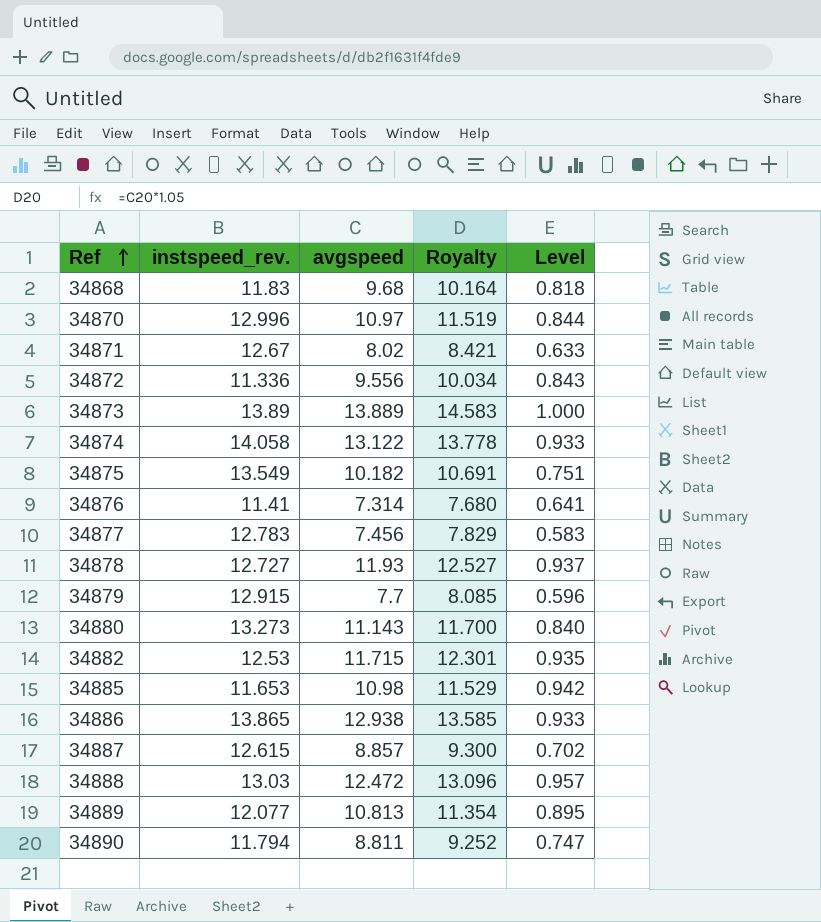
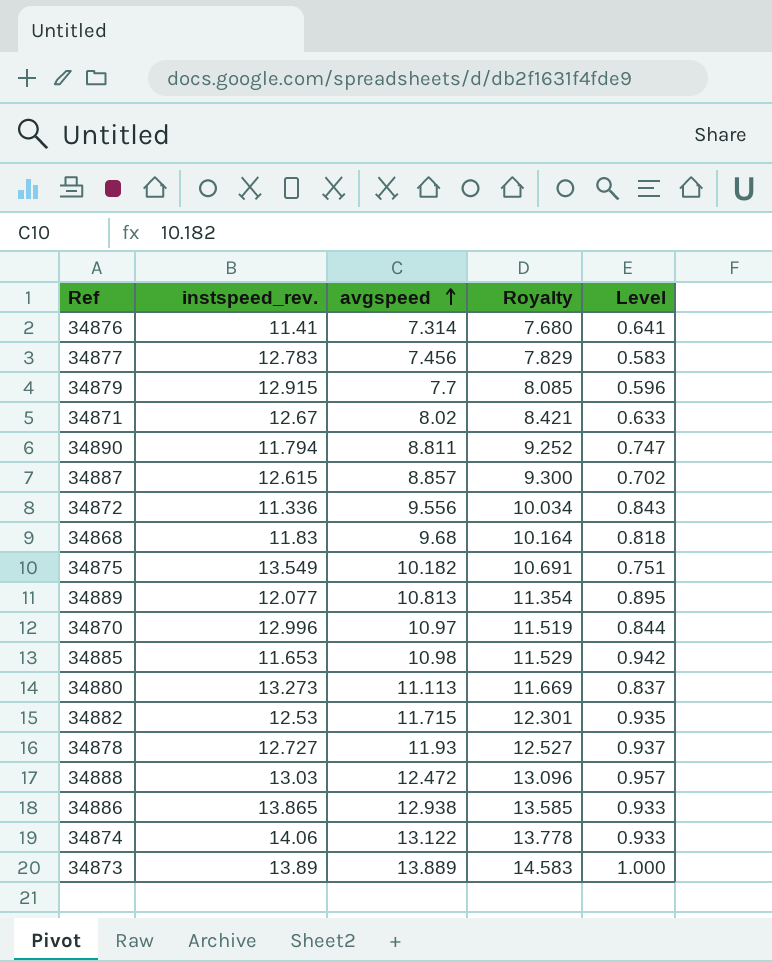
row order: Ref ascending -> avgspeed ascending
34880 | avgspeed: 11.143 -> 11.113
34880 | Royalty: 11.700 -> 11.669
34880 | Level: 0.840 -> 0.837
34874 | instspeed_rev.: 14.058 -> 14.06

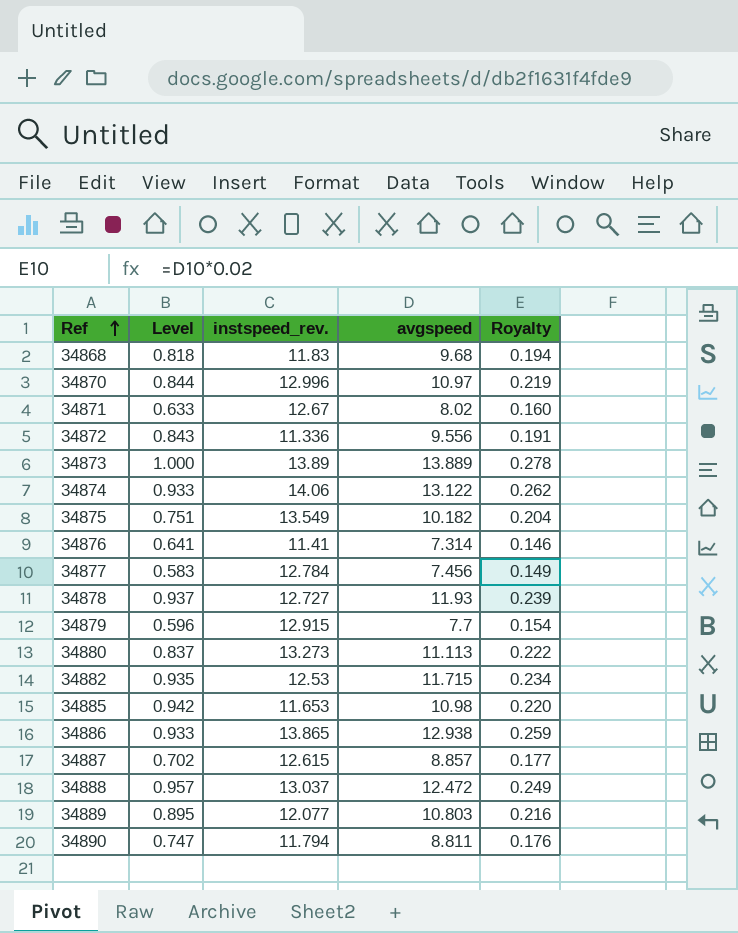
row order: avgspeed ascending -> Ref ascending
column Level | position: 5 -> 2
column Royalty | formula: [avgspeed] * 1.05 -> [avgspeed] * 0.02
34877 | instspeed_rev.: 12.783 -> 12.784
34888 | instspeed_rev.: 13.03 -> 13.037
34889 | avgspeed: 10.813 -> 10.803

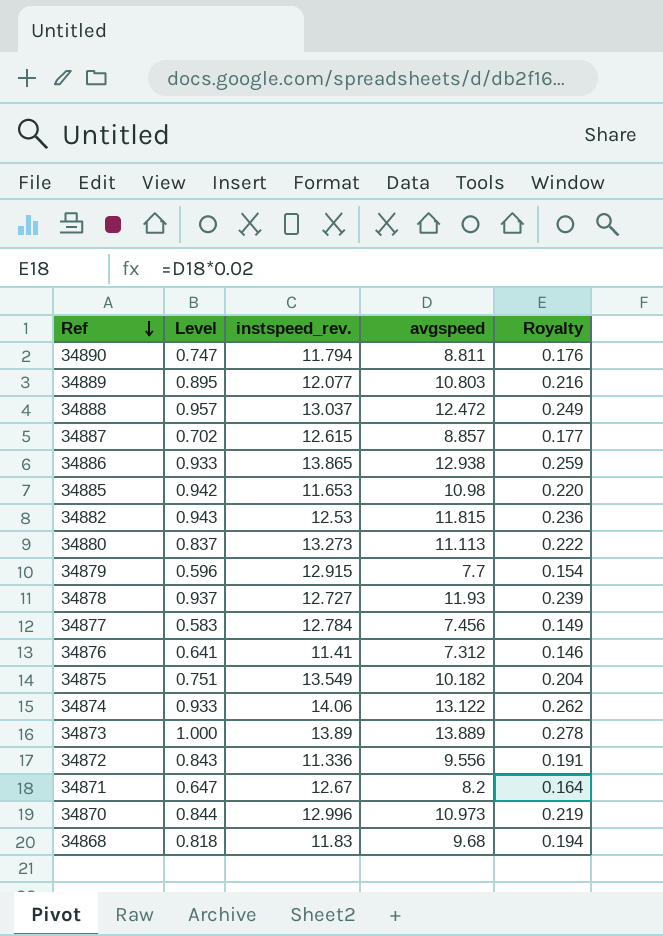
row order: Ref ascending -> Ref descending
34882 | Level: 0.935 -> 0.943
34882 | avgspeed: 11.715 -> 11.815
34882 | Royalty: 0.234 -> 0.236
34876 | avgspeed: 7.314 -> 7.312
34871 | Level: 0.633 -> 0.647
34871 | avgspeed: 8.02 -> 8.2
34871 | Royalty: 0.160 -> 0.164
34870 | avgspeed: 10.97 -> 10.973

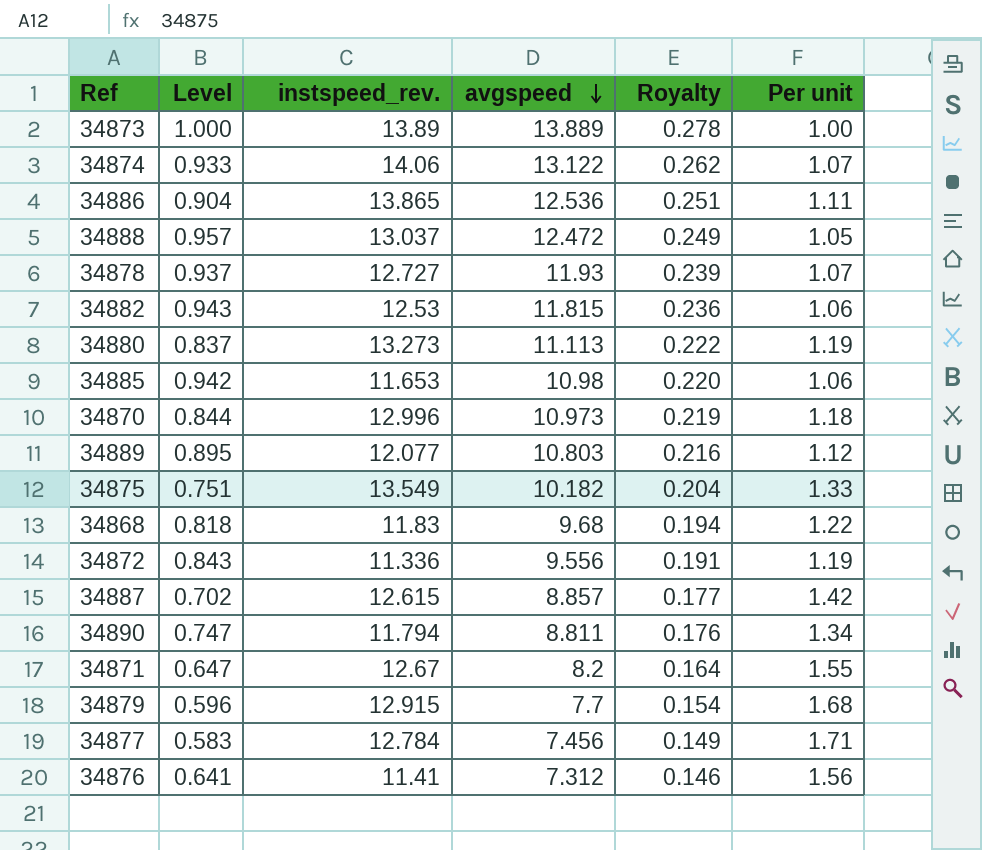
row order: Ref descending -> avgspeed descending
column Per unit | formula: none -> [instspeed_rev.] / [avgspeed]
34886 | Level: 0.933 -> 0.904
34886 | avgspeed: 12.938 -> 12.536
34886 | Royalty: 0.259 -> 0.251

